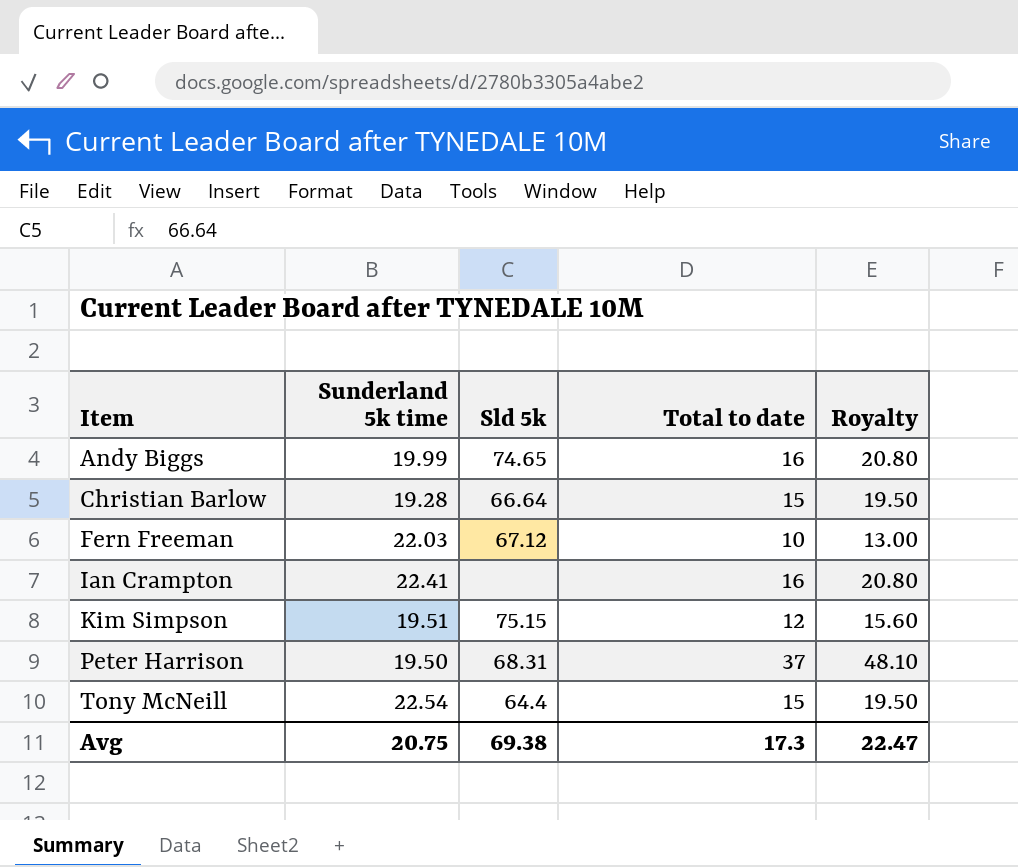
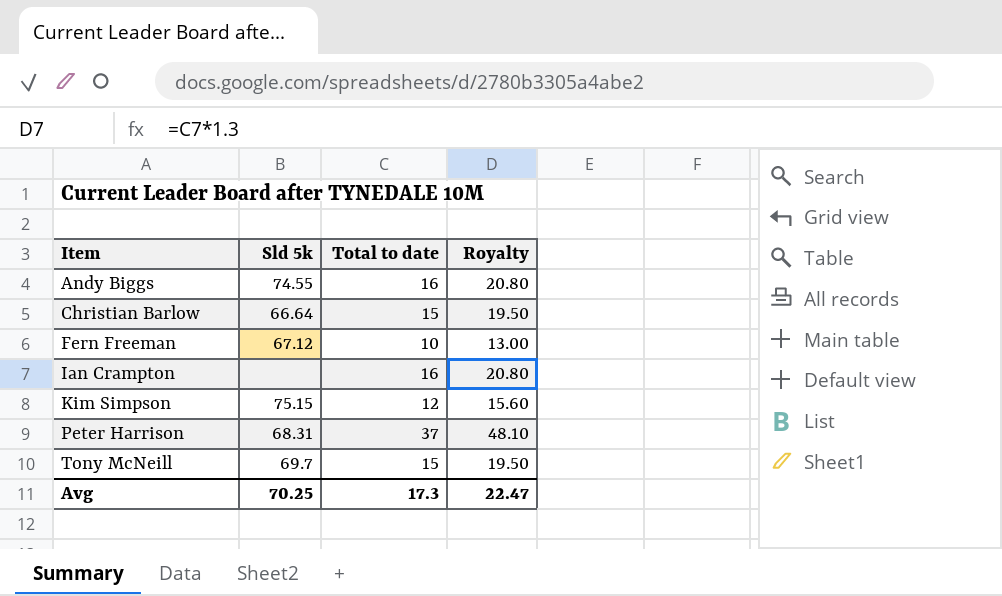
column Sunderland 5k time | position: 2 -> none
Andy Biggs | Sld 5k: 74.65 -> 74.55
Tony McNeill | Sld 5k: 64.4 -> 69.7
Avg | Sld 5k: 69.38 -> 70.25

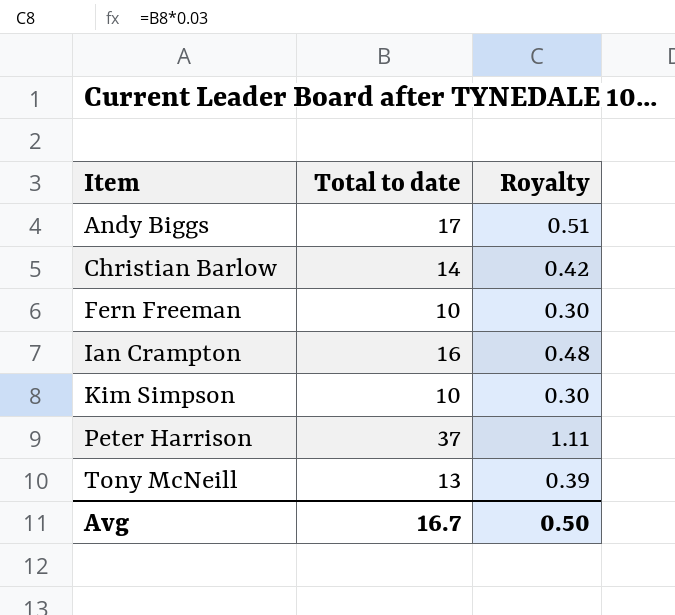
column Sld 5k | position: 2 -> none
column Royalty | formula: [Total to date] * 1.3 -> [Total to date] * 0.03
Andy Biggs | Total to date: 16 -> 17
Christian Barlow | Total to date: 15 -> 14
Kim Simpson | Total to date: 12 -> 10
Tony McNeill | Total to date: 15 -> 13
Avg | Total to date: 17.3 -> 16.7
Avg | Royalty: 22.47 -> 0.50

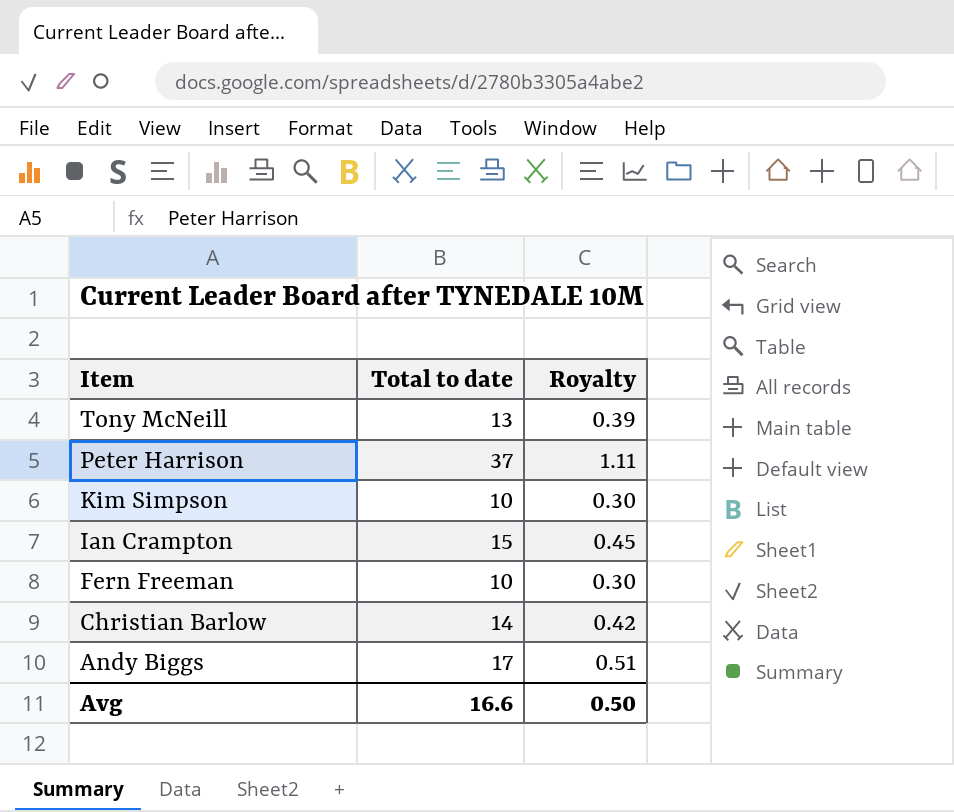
row order: Item ascending -> Item descending
Ian Crampton | Total to date: 16 -> 15
Ian Crampton | Royalty: 0.48 -> 0.45
Avg | Total to date: 16.7 -> 16.6

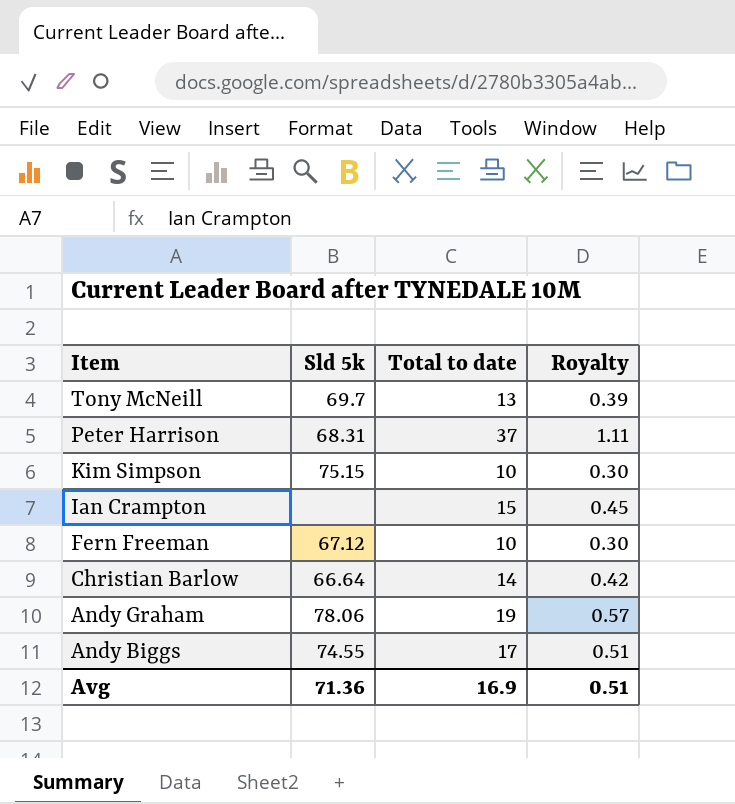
column Sld 5k | position: none -> 2
row Andy Graham: none -> 78.06 | 19 | 0.57
Avg | Total to date: 16.6 -> 16.9
Avg | Royalty: 0.50 -> 0.51

